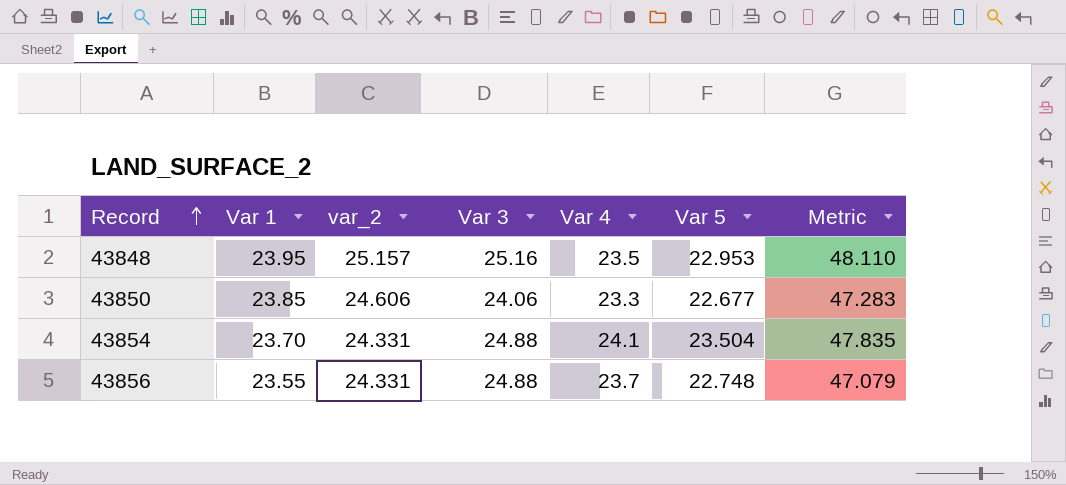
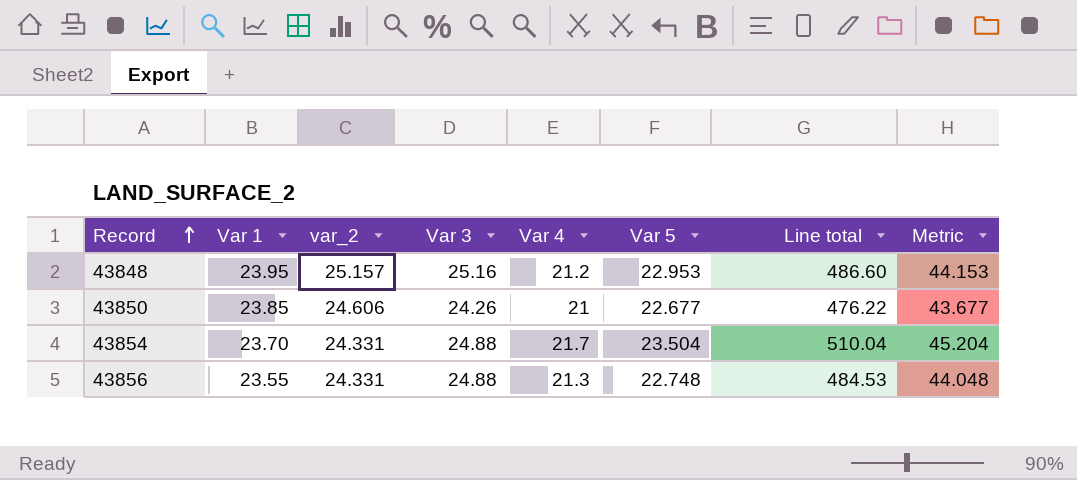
column Line total | formula: none -> [Var 4] * [Var 5]
column Metric | formula: [var_2] + [Var 5] -> [Var 4] + [Var 5]
43848 | Var 4: 23.5 -> 21.2
43850 | Var 3: 24.06 -> 24.26
43850 | Var 4: 23.3 -> 21
43854 | Var 4: 24.1 -> 21.7
43856 | Var 4: 23.7 -> 21.3

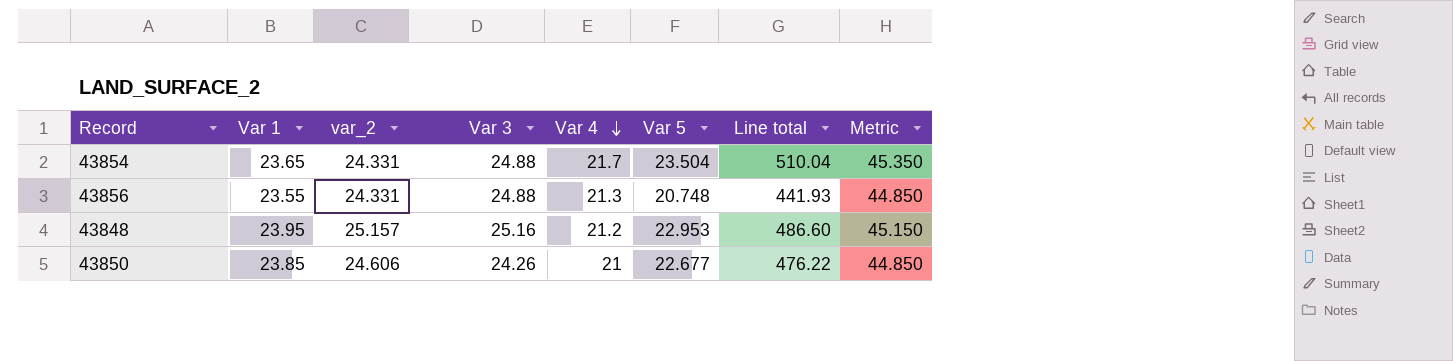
row order: Record ascending -> Var 4 descending
column Metric | formula: [Var 4] + [Var 5] -> [Var 1] + [Var 4]
43854 | Var 1: 23.70 -> 23.65
43856 | Var 5: 22.748 -> 20.748
43856 | Line total: 484.53 -> 441.93

